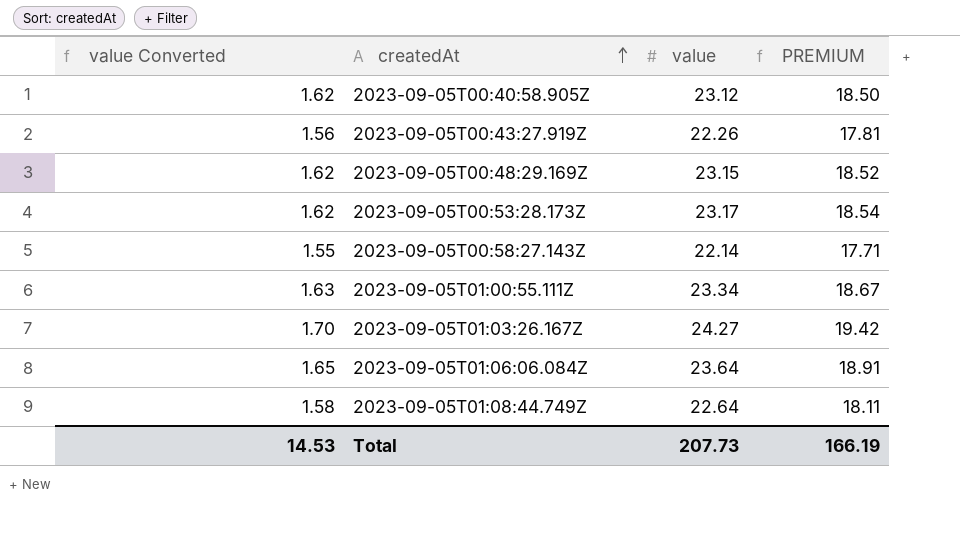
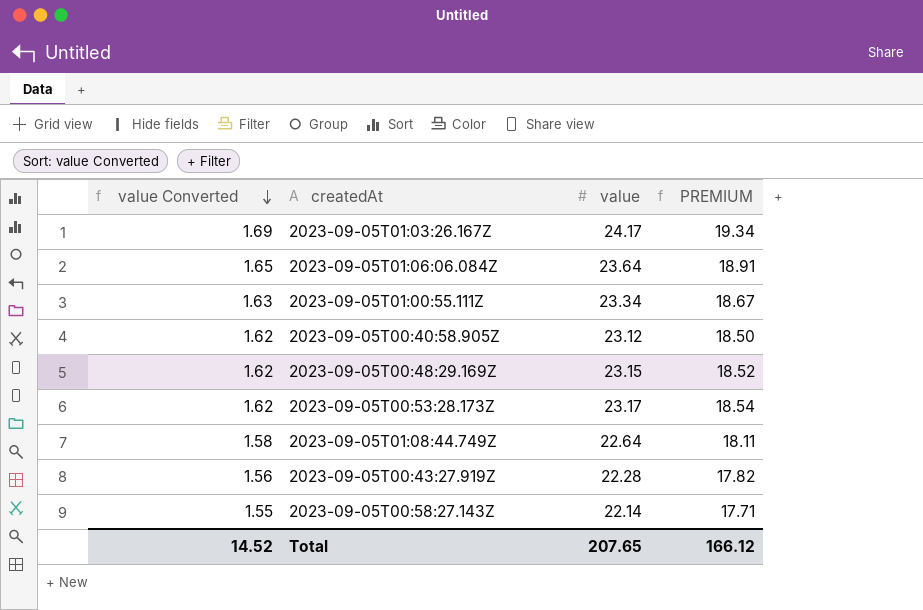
row order: createdAt ascending -> value Converted descending
2023-09-05T01:03:26.167Z | value Converted: 1.70 -> 1.69
2023-09-05T01:03:26.167Z | value: 24.27 -> 24.17
2023-09-05T01:03:26.167Z | PREMIUM: 19.42 -> 19.34
2023-09-05T00:43:27.919Z | value: 22.26 -> 22.28
2023-09-05T00:43:27.919Z | PREMIUM: 17.81 -> 17.82
Total | value Converted: 14.53 -> 14.52
Total | value: 207.73 -> 207.65
Total | PREMIUM: 166.19 -> 166.12

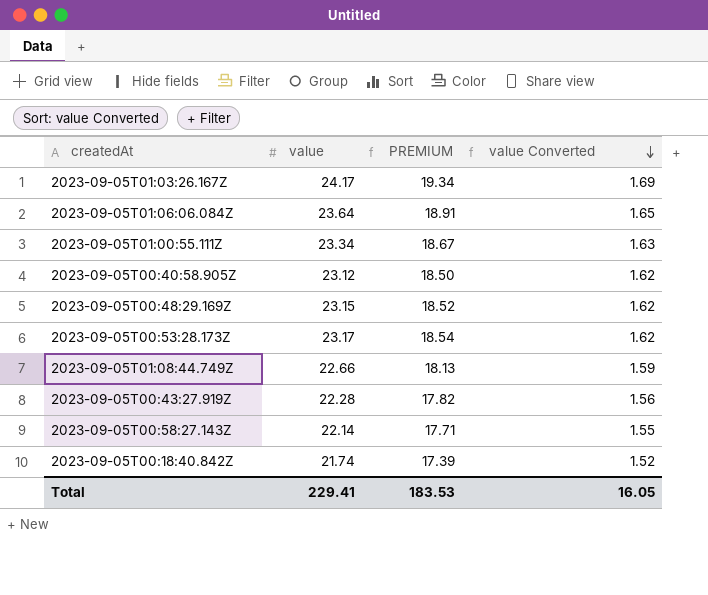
column value Converted | position: 1 -> 4
2023-09-05T01:08:44.749Z | value: 22.64 -> 22.66
2023-09-05T01:08:44.749Z | PREMIUM: 18.11 -> 18.13
2023-09-05T01:08:44.749Z | value Converted: 1.58 -> 1.59
row 2023-09-05T00:18:40.842Z: none -> 21.74 | 17.39 | 1.52
Total | value: 207.65 -> 229.41
Total | PREMIUM: 166.12 -> 183.53
Total | value Converted: 14.52 -> 16.05

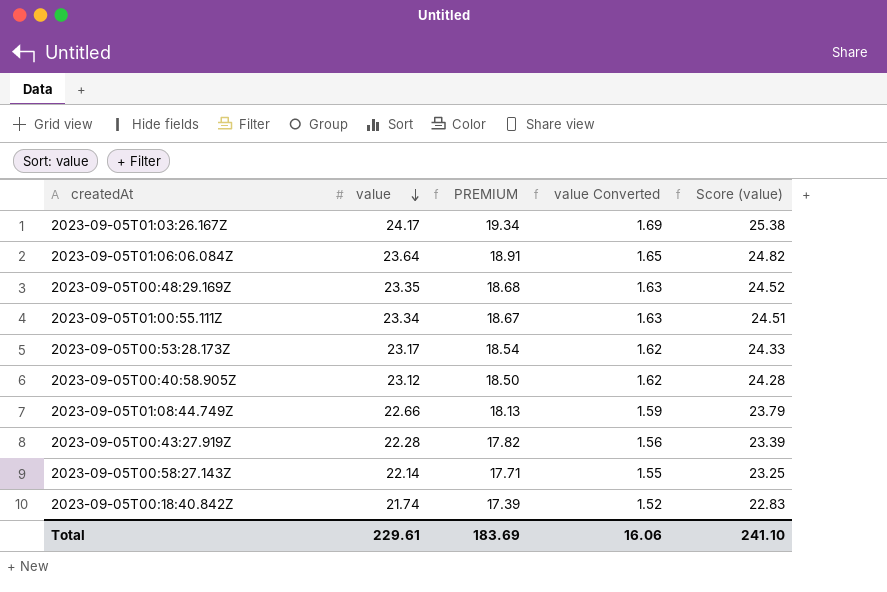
row order: value Converted descending -> value descending
column Score (value) | formula: none -> [value] * 1.05
2023-09-05T00:48:29.169Z | value: 23.15 -> 23.35
2023-09-05T00:48:29.169Z | PREMIUM: 18.52 -> 18.68
2023-09-05T00:48:29.169Z | value Converted: 1.62 -> 1.63
Total | value: 229.41 -> 229.61
Total | PREMIUM: 183.53 -> 183.69
Total | value Converted: 16.05 -> 16.06

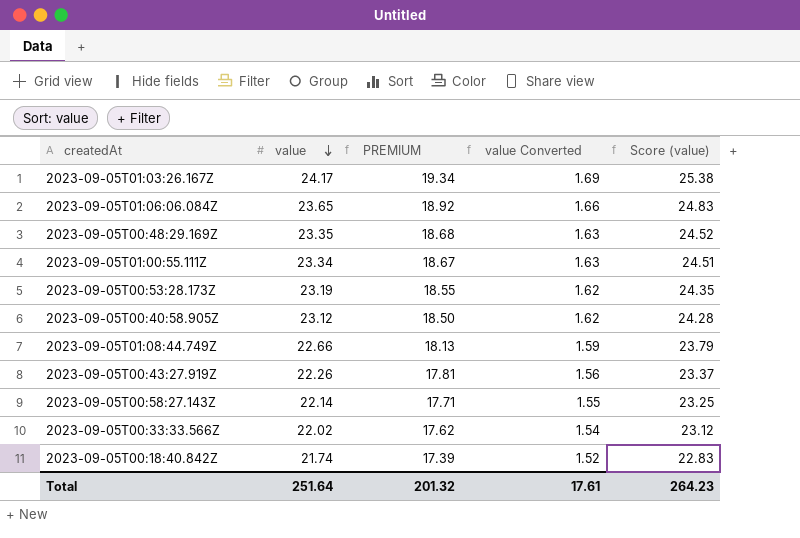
2023-09-05T01:06:06.084Z | value: 23.64 -> 23.65
2023-09-05T01:06:06.084Z | PREMIUM: 18.91 -> 18.92
2023-09-05T01:06:06.084Z | value Converted: 1.65 -> 1.66
2023-09-05T01:06:06.084Z | Score (value): 24.82 -> 24.83
2023-09-05T00:53:28.173Z | value: 23.17 -> 23.19
2023-09-05T00:53:28.173Z | PREMIUM: 18.54 -> 18.55
2023-09-05T00:53:28.173Z | Score (value): 24.33 -> 24.35
2023-09-05T00:43:27.919Z | value: 22.28 -> 22.26
2023-09-05T00:43:27.919Z | PREMIUM: 17.82 -> 17.81
2023-09-05T00:43:27.919Z | Score (value): 23.39 -> 23.37
row 2023-09-05T00:33:33.566Z: none -> 22.02 | 17.62 | 1.54 | 23.12
Total | value: 229.61 -> 251.64
Total | PREMIUM: 183.69 -> 201.32
Total | value Converted: 16.06 -> 17.61
Total | Score (value): 241.10 -> 264.23

